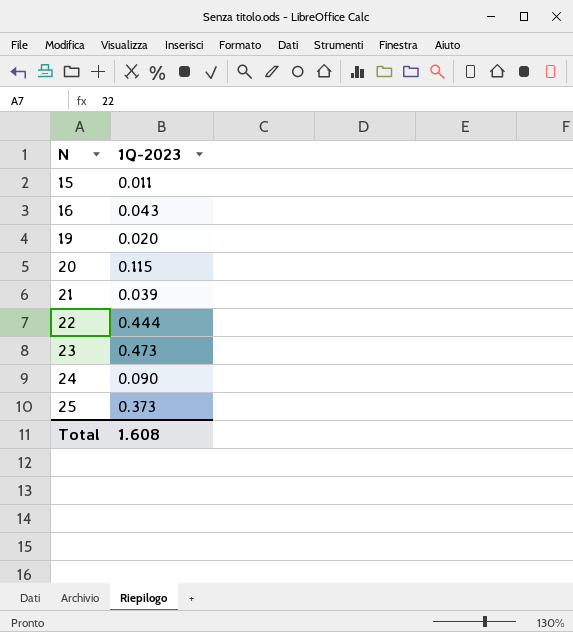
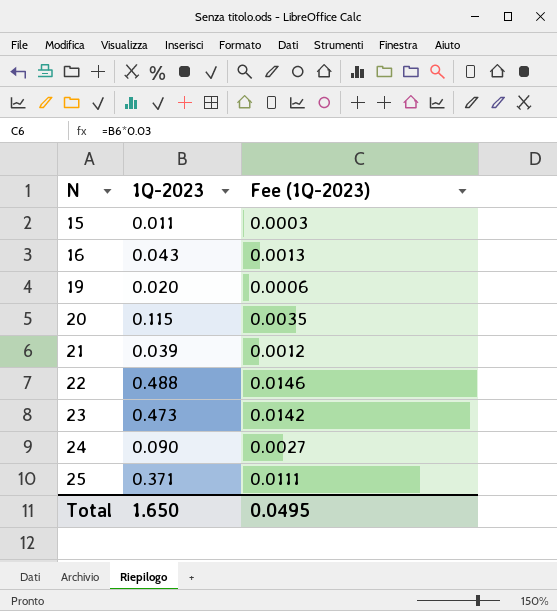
column Fee (1Q-2023) | formula: none -> [1Q-2023] * 0.03
22 | 1Q-2023: 0.444 -> 0.488
25 | 1Q-2023: 0.373 -> 0.371
Total | 1Q-2023: 1.608 -> 1.650

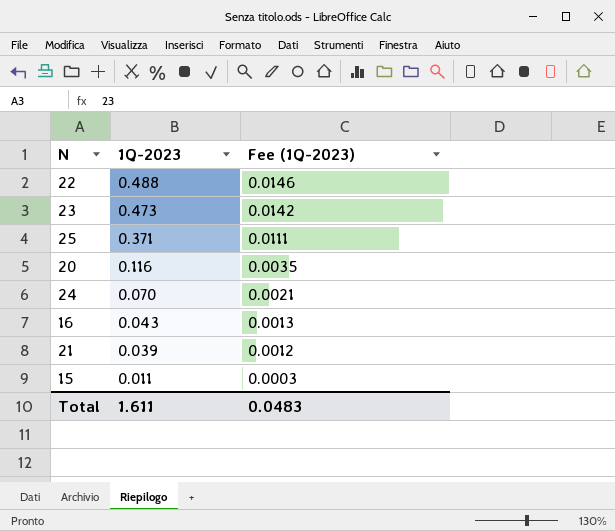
row order: N ascending -> 1Q-2023 descending
row 19: 0.020 | 0.0006 -> none
20 | 1Q-2023: 0.115 -> 0.116
24 | 1Q-2023: 0.090 -> 0.070
24 | Fee (1Q-2023): 0.0027 -> 0.0021
Total | 1Q-2023: 1.650 -> 1.611
Total | Fee (1Q-2023): 0.0495 -> 0.0483

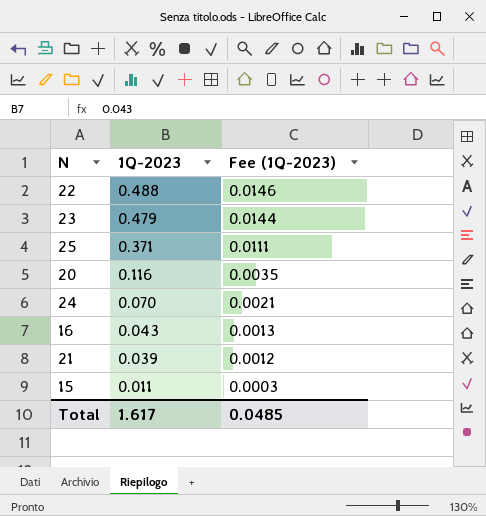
23 | 1Q-2023: 0.473 -> 0.479
23 | Fee (1Q-2023): 0.0142 -> 0.0144
Total | 1Q-2023: 1.611 -> 1.617
Total | Fee (1Q-2023): 0.0483 -> 0.0485

